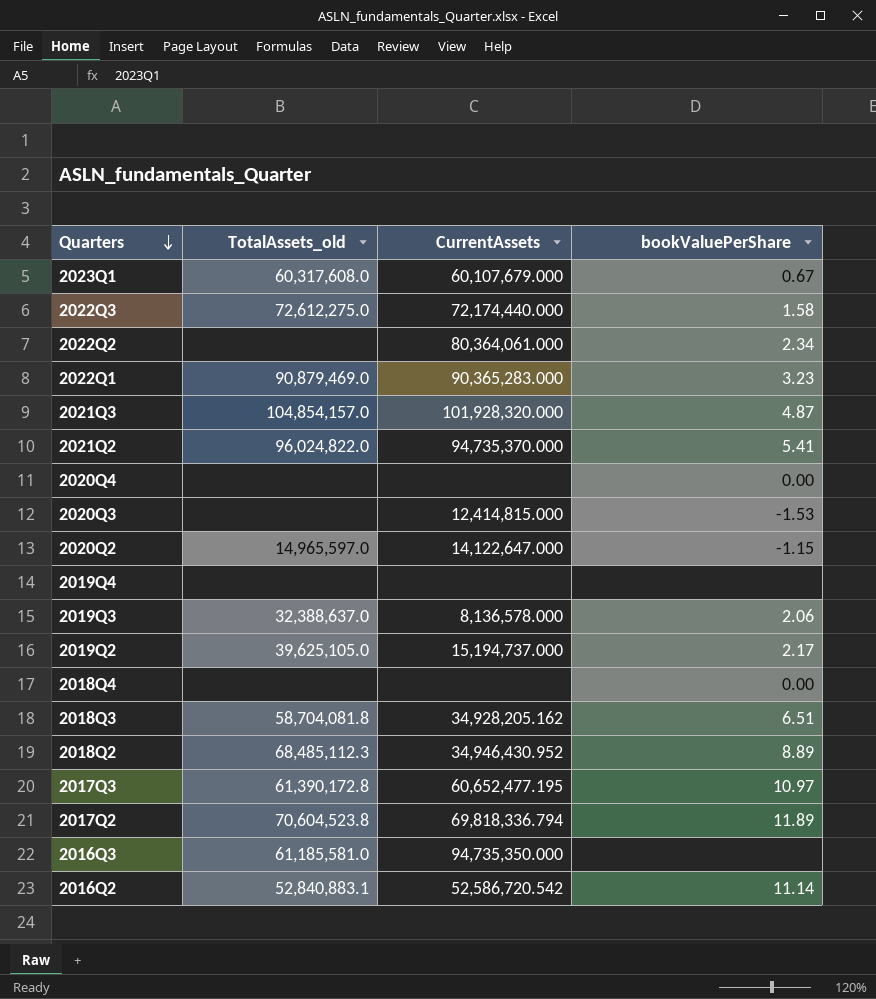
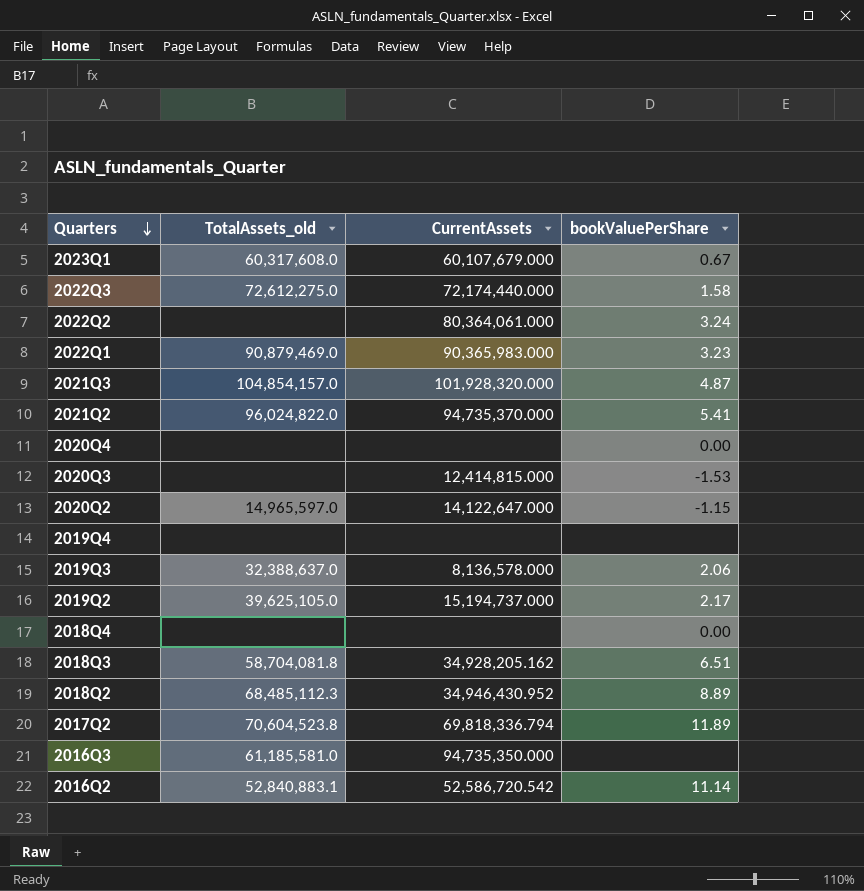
row 2017Q3: 61,390,172.8 | 60,652,477.195 | 10.97 -> none
2022Q2 | bookValuePerShare: 2.34 -> 3.24
2022Q1 | CurrentAssets: 90,365,283.000 -> 90,365,983.000

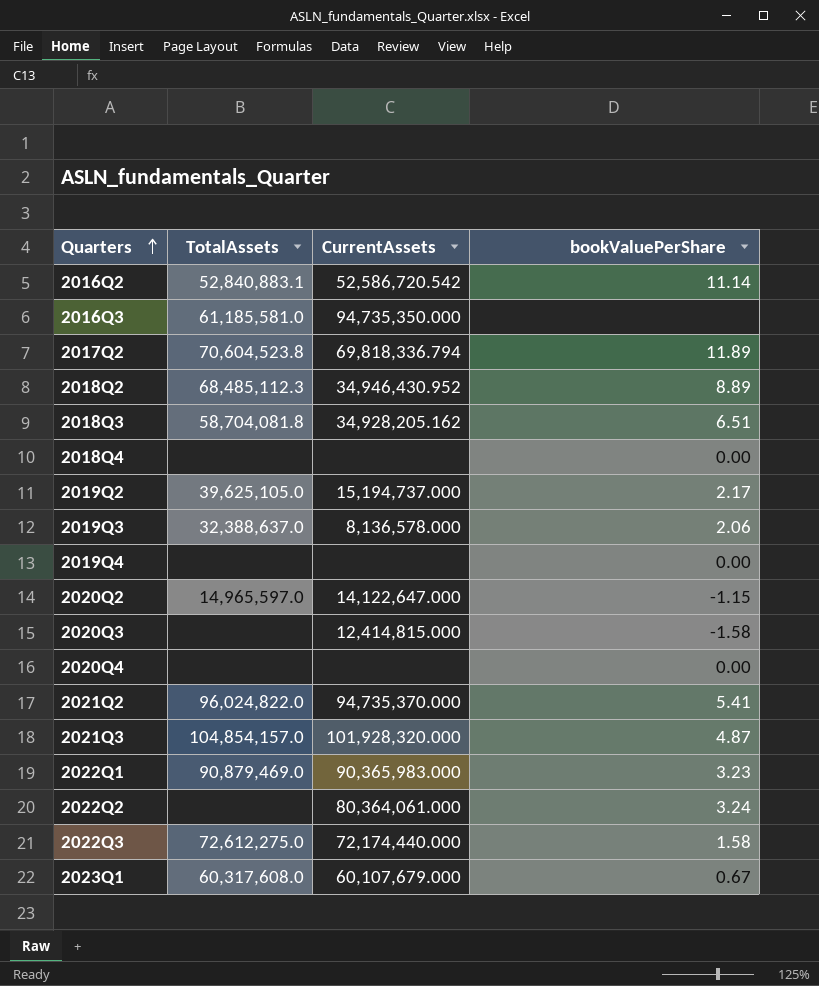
row order: Quarters descending -> Quarters ascending
column name: TotalAssets_old -> TotalAssets
2019Q4 | bookValuePerShare: none -> 0.00
2020Q3 | bookValuePerShare: -1.53 -> -1.58

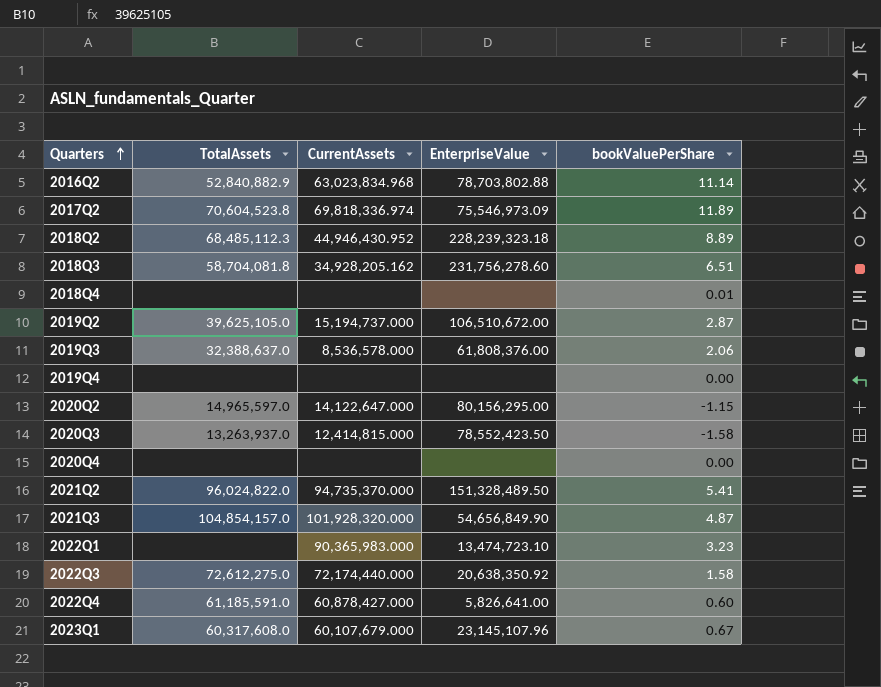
column EnterpriseValue | position: none -> 4
row 2016Q3: 61,185,581.0 | 94,735,350.000 | none -> none
row 2022Q2: none | 80,364,061.000 | 3.24 -> none
2016Q2 | TotalAssets: 52,840,883.1 -> 52,840,882.9
2016Q2 | CurrentAssets: 52,586,720.542 -> 63,023,834.968
2017Q2 | CurrentAssets: 69,818,336.794 -> 69,818,336.974
2018Q2 | CurrentAssets: 34,946,430.952 -> 44,946,430.952
2018Q4 | bookValuePerShare: 0.00 -> 0.01
2019Q2 | bookValuePerShare: 2.17 -> 2.87
2019Q3 | CurrentAssets: 8,136,578.000 -> 8,536,578.000
2020Q3 | TotalAssets: none -> 13,263,937.0
2022Q1 | TotalAssets: 90,879,469.0 -> none
row 2022Q4: none -> 61,185,591.0 | 60,878,427.000 | 5,826,641.00 | 0.60

